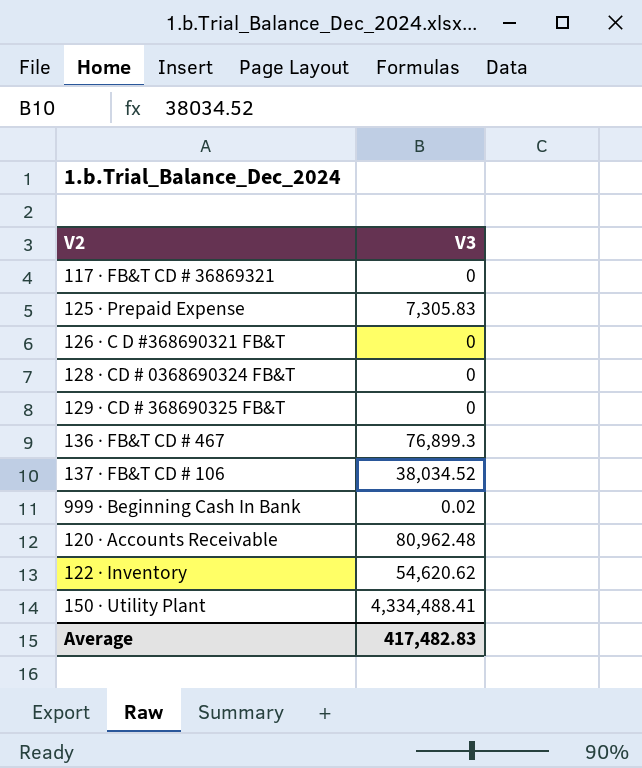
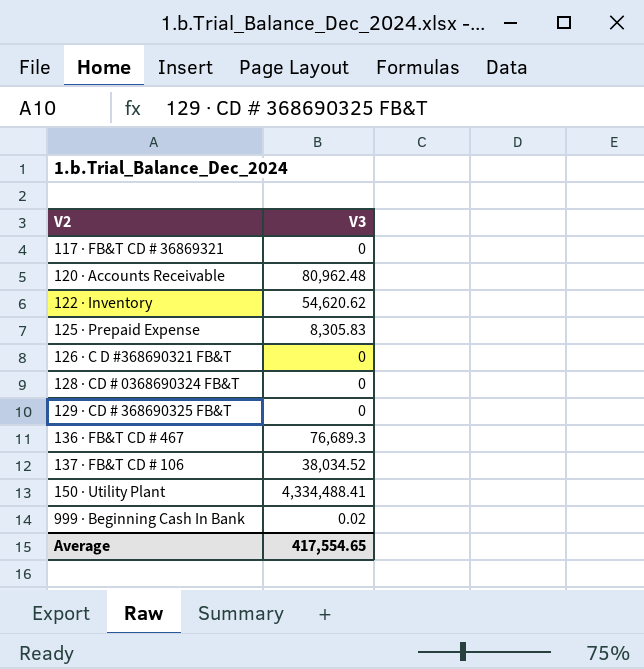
row order: none -> V2 ascending
125 · Prepaid Expense | V3: 7,305.83 -> 8,305.83
136 · FB&T CD # 467 | V3: 76,899.3 -> 76,689.3
Average | V3: 417,482.83 -> 417,554.65

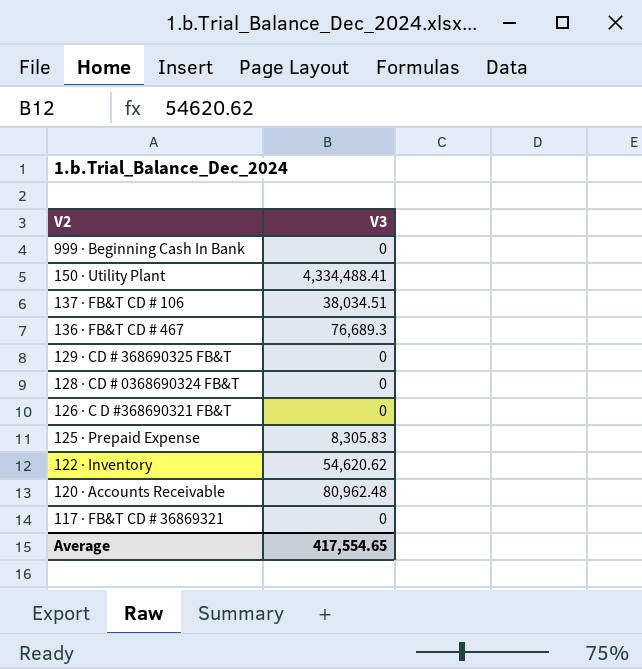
row order: V2 ascending -> V2 descending
999 · Beginning Cash In Bank | V3: 0.02 -> 0
137 · FB&T CD # 106 | V3: 38,034.52 -> 38,034.51

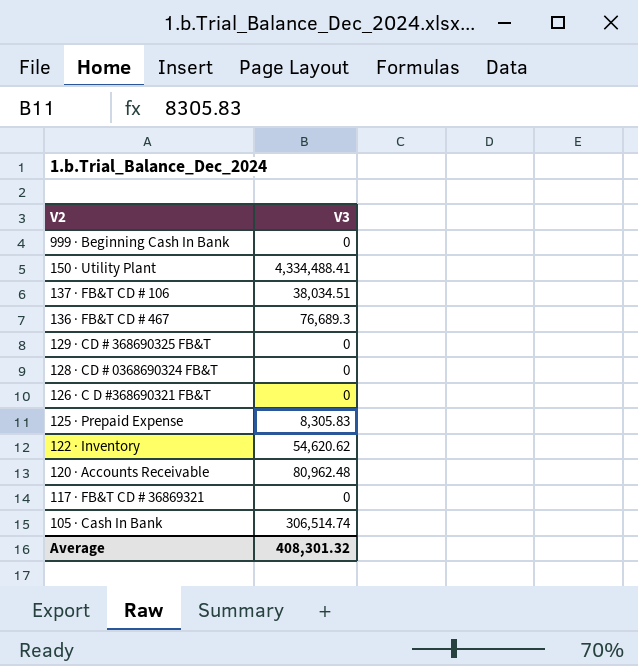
row 105 · Cash In Bank: none -> 306,514.74
Average | V3: 417,554.65 -> 408,301.32

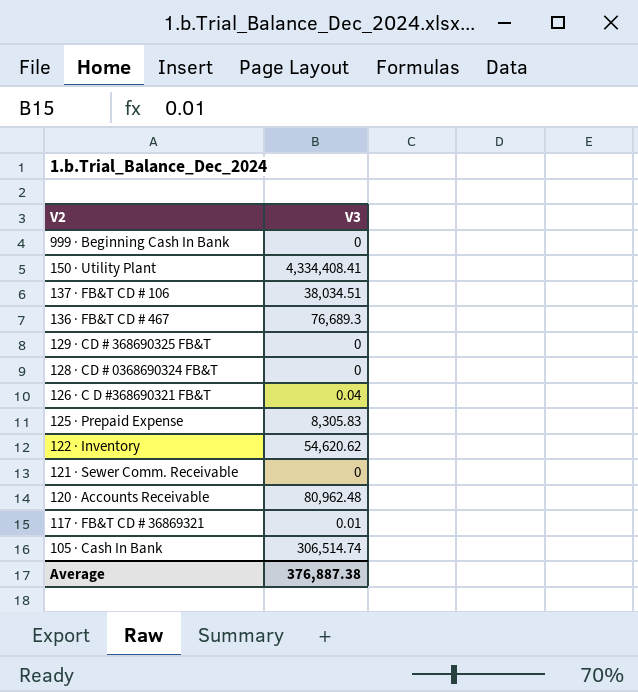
150 · Utility Plant | V3: 4,334,488.41 -> 4,334,408.41
126 · C D #368690321 FB&T | V3: 0 -> 0.04
row 121 · Sewer Comm. Receivable: none -> 0
117 · FB&T CD # 36869321 | V3: 0 -> 0.01
Average | V3: 408,301.32 -> 376,887.38

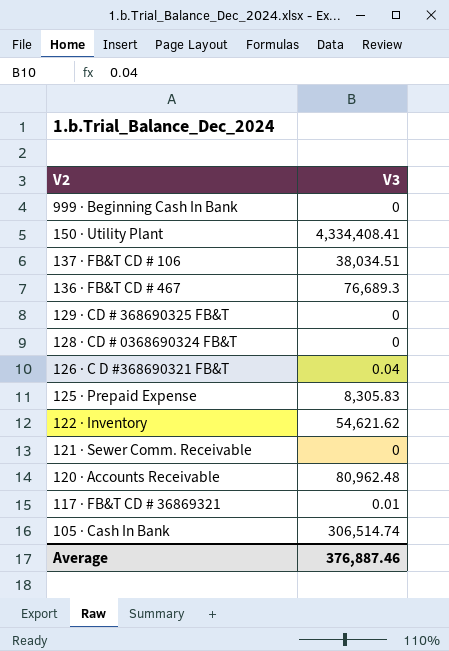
122 · Inventory | V3: 54,620.62 -> 54,621.62
Average | V3: 376,887.38 -> 376,887.46

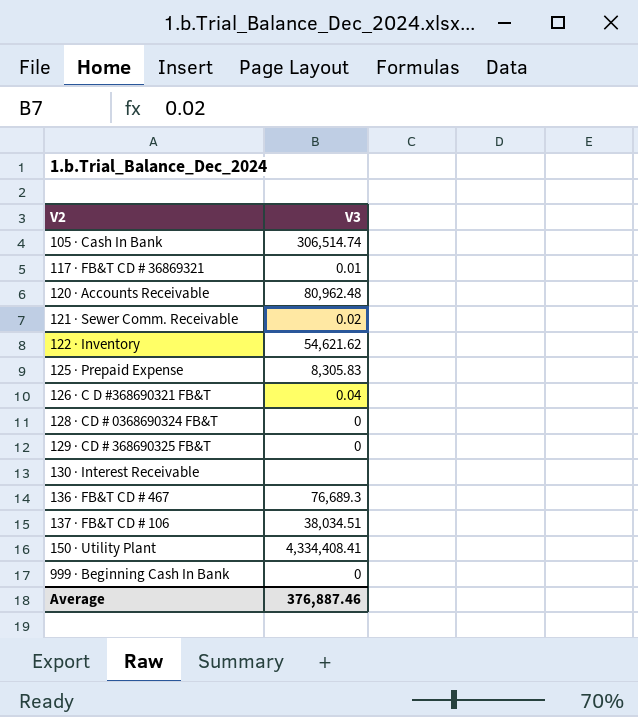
row order: V2 descending -> V2 ascending
121 · Sewer Comm. Receivable | V3: 0 -> 0.02
row 130 · Interest Receivable: none -> none

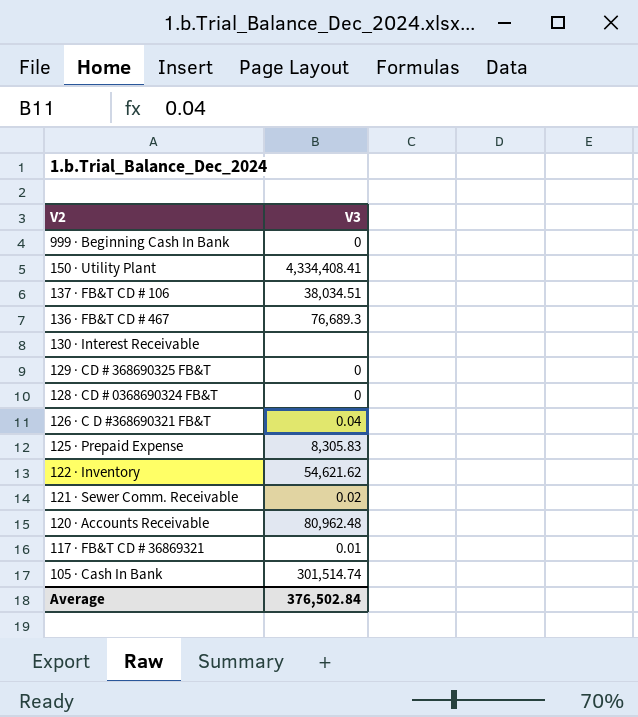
row order: V2 ascending -> V2 descending
105 · Cash In Bank | V3: 306,514.74 -> 301,514.74
Average | V3: 376,887.46 -> 376,502.84

